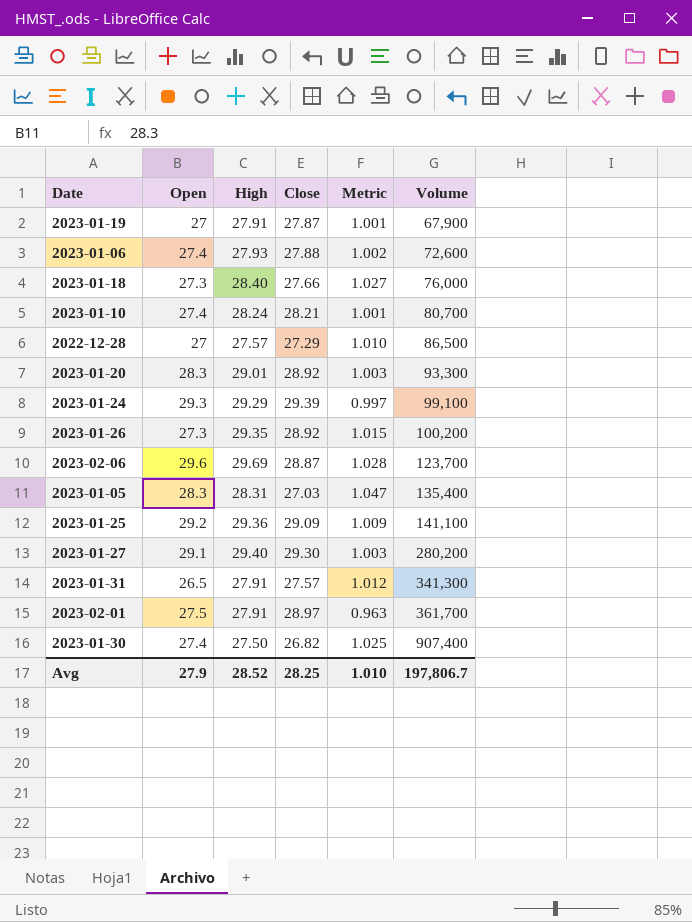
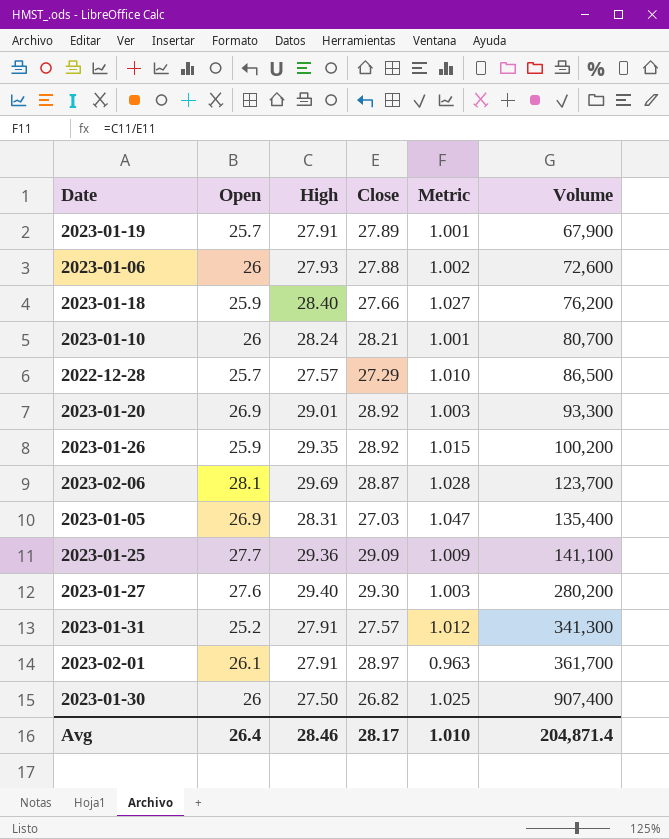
row 2023-01-24: 29.3 | 29.29 | 29.39 | 0.997 | 99,100 -> none
2023-01-19 | Open: 27 -> 25.7
2023-01-19 | Close: 27.87 -> 27.89
2023-01-06 | Open: 27.4 -> 26
2023-01-18 | Open: 27.3 -> 25.9
2023-01-18 | Volume: 76,000 -> 76,200
2023-01-10 | Open: 27.4 -> 26
2022-12-28 | Open: 27 -> 25.7
2023-01-20 | Open: 28.3 -> 26.9
2023-01-26 | Open: 27.3 -> 25.9
2023-02-06 | Open: 29.6 -> 28.1
2023-01-05 | Open: 28.3 -> 26.9
2023-01-25 | Open: 29.2 -> 27.7
2023-01-27 | Open: 29.1 -> 27.6
2023-01-31 | Open: 26.5 -> 25.2
2023-02-01 | Open: 27.5 -> 26.1
2023-01-30 | Open: 27.4 -> 26
Avg | Open: 27.9 -> 26.4
Avg | High: 28.52 -> 28.46
Avg | Close: 28.25 -> 28.17
Avg | Volume: 197,806.7 -> 204,871.4

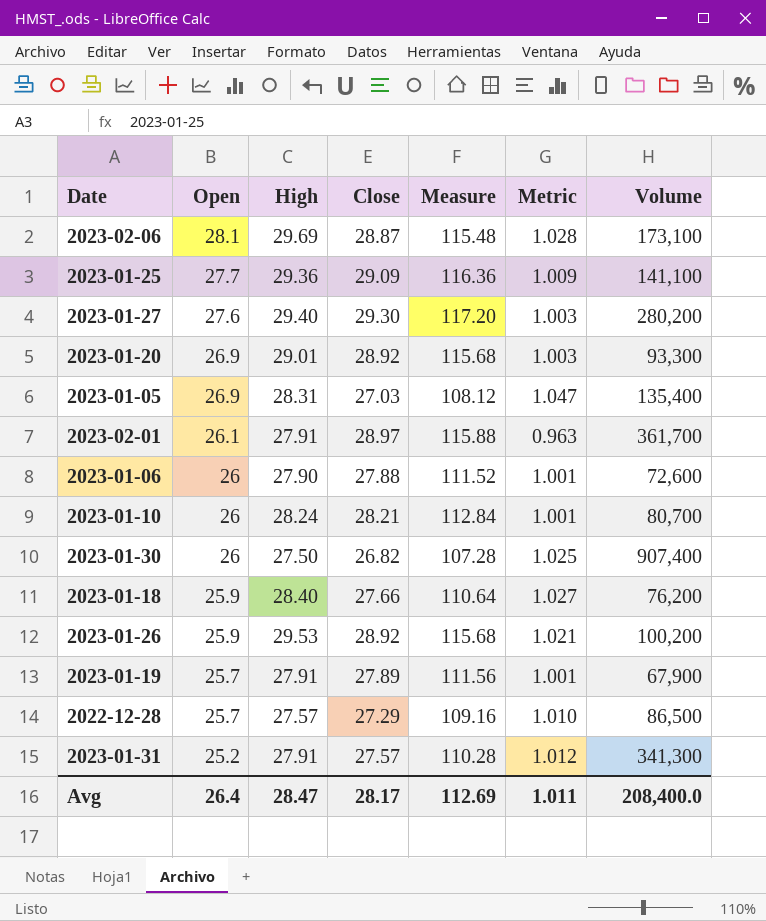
row order: Volume ascending -> Open descending
column Measure | formula: none -> [Close] * 4
2023-02-06 | Volume: 123,700 -> 173,100
2023-01-06 | High: 27.93 -> 27.90
2023-01-06 | Metric: 1.002 -> 1.001
2023-01-26 | High: 29.35 -> 29.53
2023-01-26 | Metric: 1.015 -> 1.021
Avg | High: 28.46 -> 28.47
Avg | Metric: 1.010 -> 1.011
Avg | Volume: 204,871.4 -> 208,400.0

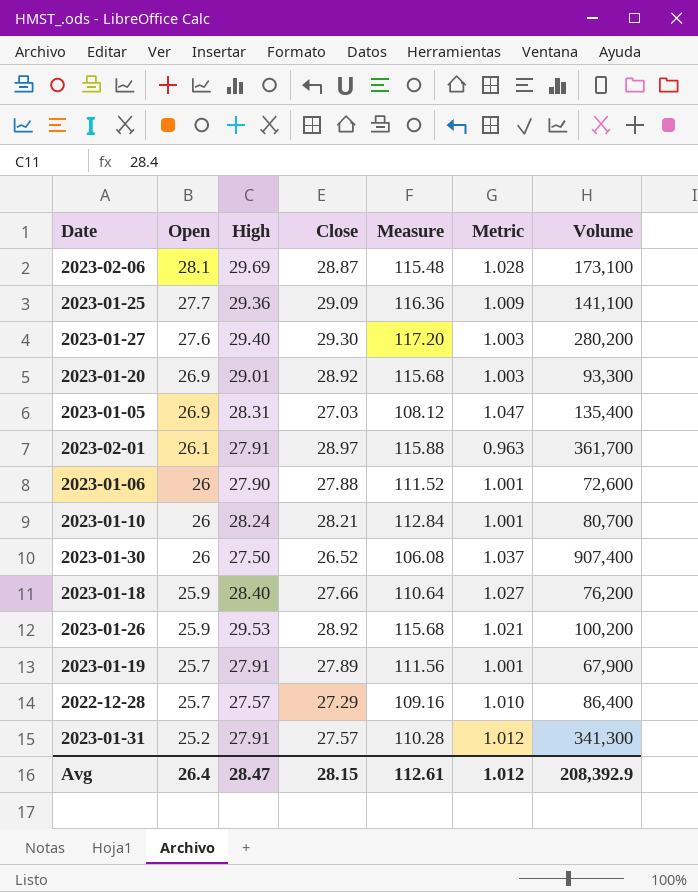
2023-01-30 | Close: 26.82 -> 26.52
2023-01-30 | Measure: 107.28 -> 106.08
2023-01-30 | Metric: 1.025 -> 1.037
2022-12-28 | Volume: 86,500 -> 86,400
Avg | Close: 28.17 -> 28.15
Avg | Measure: 112.69 -> 112.61
Avg | Metric: 1.011 -> 1.012
Avg | Volume: 208,400.0 -> 208,392.9

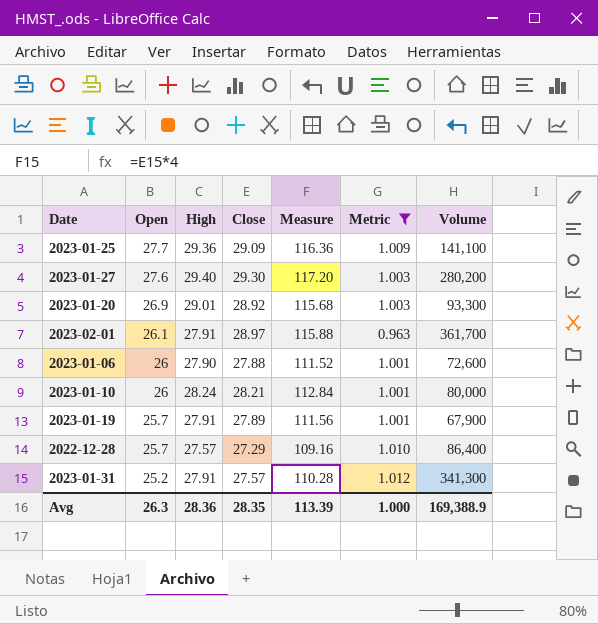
filter: none -> Metric <= 1.012
2023-01-10 | Volume: 80,700 -> 80,000
Avg | Open: 26.4 -> 26.3
Avg | High: 28.47 -> 28.36
Avg | Close: 28.15 -> 28.35
Avg | Measure: 112.61 -> 113.39
Avg | Metric: 1.012 -> 1.000
Avg | Volume: 208,392.9 -> 169,388.9

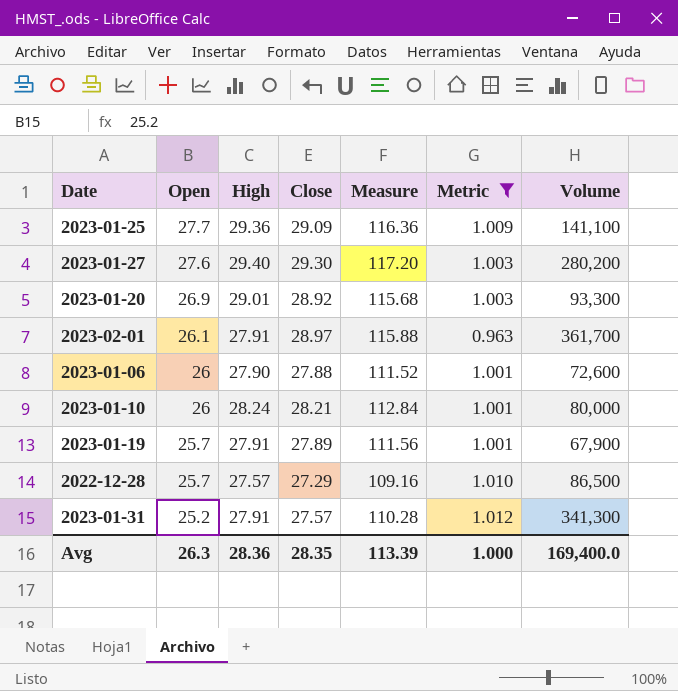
2022-12-28 | Volume: 86,400 -> 86,500
Avg | Volume: 169,388.9 -> 169,400.0

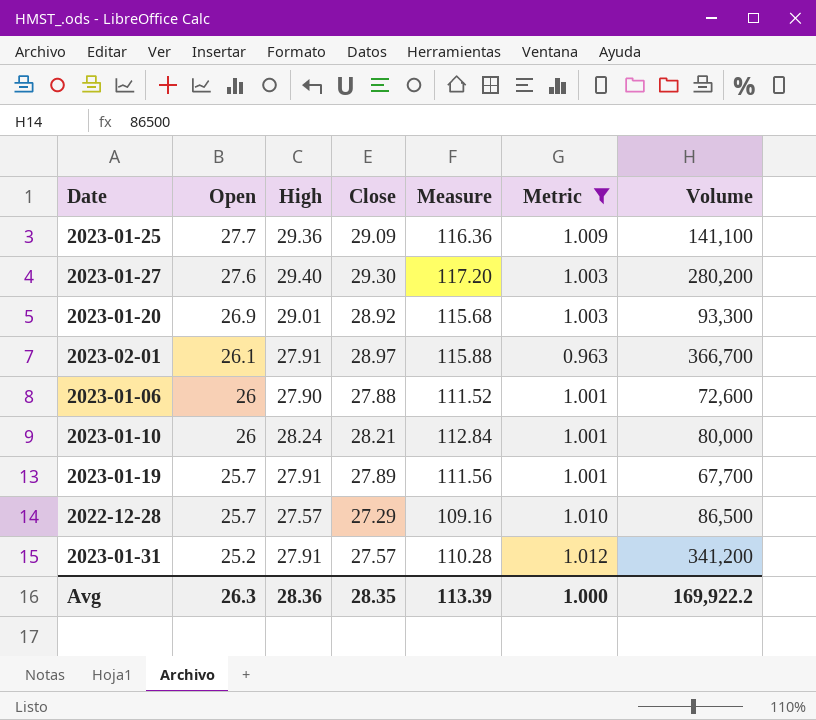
2023-02-01 | Volume: 361,700 -> 366,700
2023-01-19 | Volume: 67,900 -> 67,700
2023-01-31 | Volume: 341,300 -> 341,200
Avg | Volume: 169,400.0 -> 169,922.2

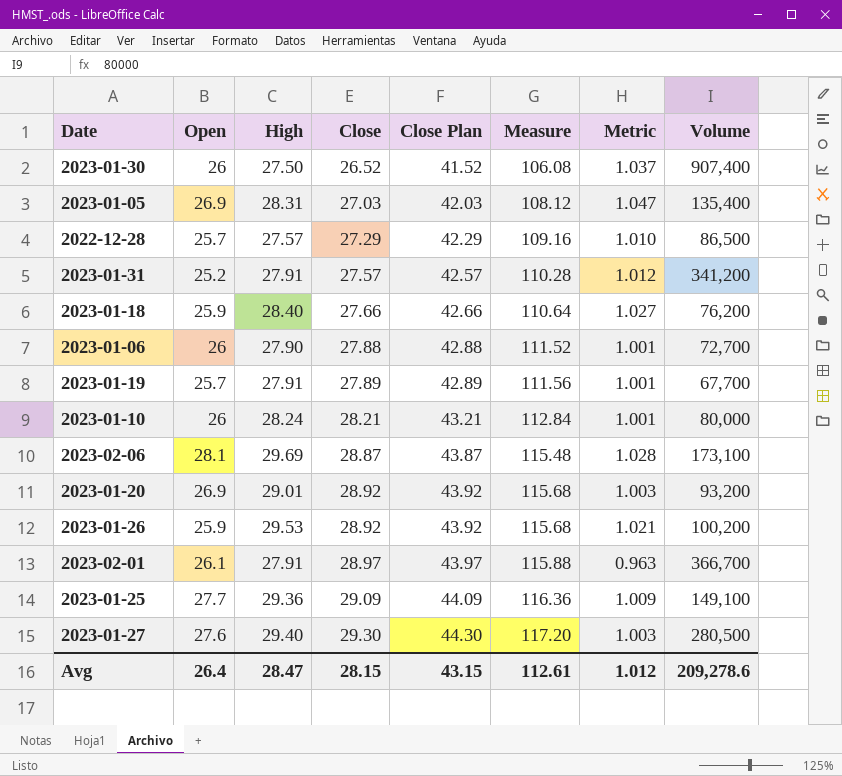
filter: Metric <= 1.012 -> none
row order: Open descending -> Close ascending
column Close Plan | formula: none -> [Close] + 15
2023-01-06 | Volume: 72,600 -> 72,700
2023-01-20 | Volume: 93,300 -> 93,200
2023-01-25 | Volume: 141,100 -> 149,100
2023-01-27 | Volume: 280,200 -> 280,500
Avg | Open: 26.3 -> 26.4
Avg | High: 28.36 -> 28.47
Avg | Close: 28.35 -> 28.15
Avg | Measure: 113.39 -> 112.61
Avg | Metric: 1.000 -> 1.012
Avg | Volume: 169,922.2 -> 209,278.6

